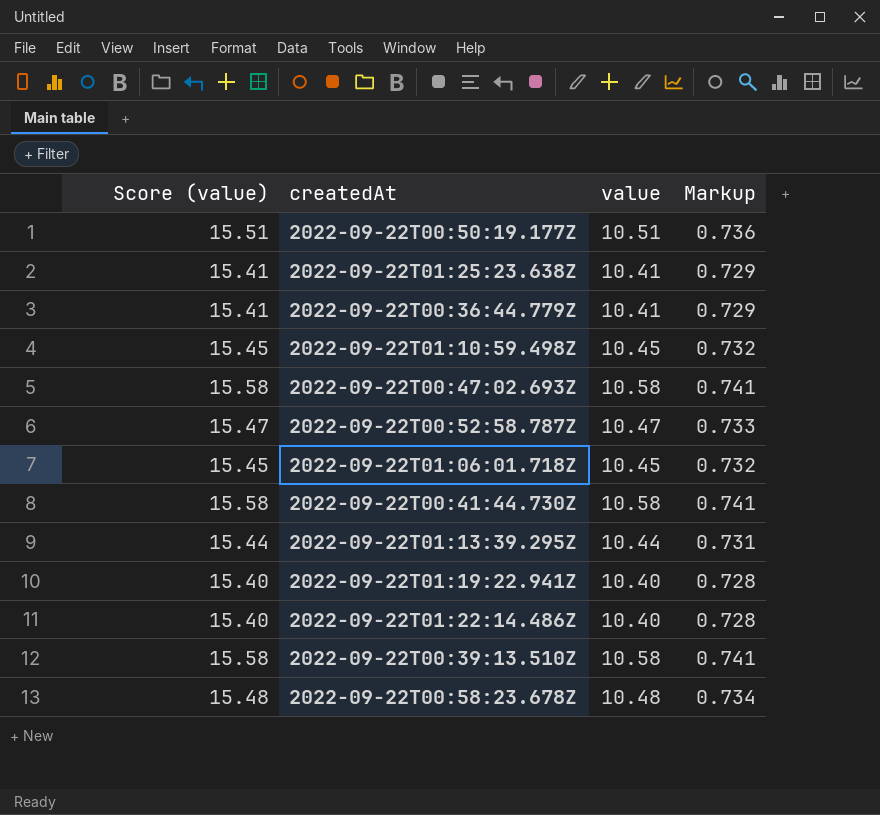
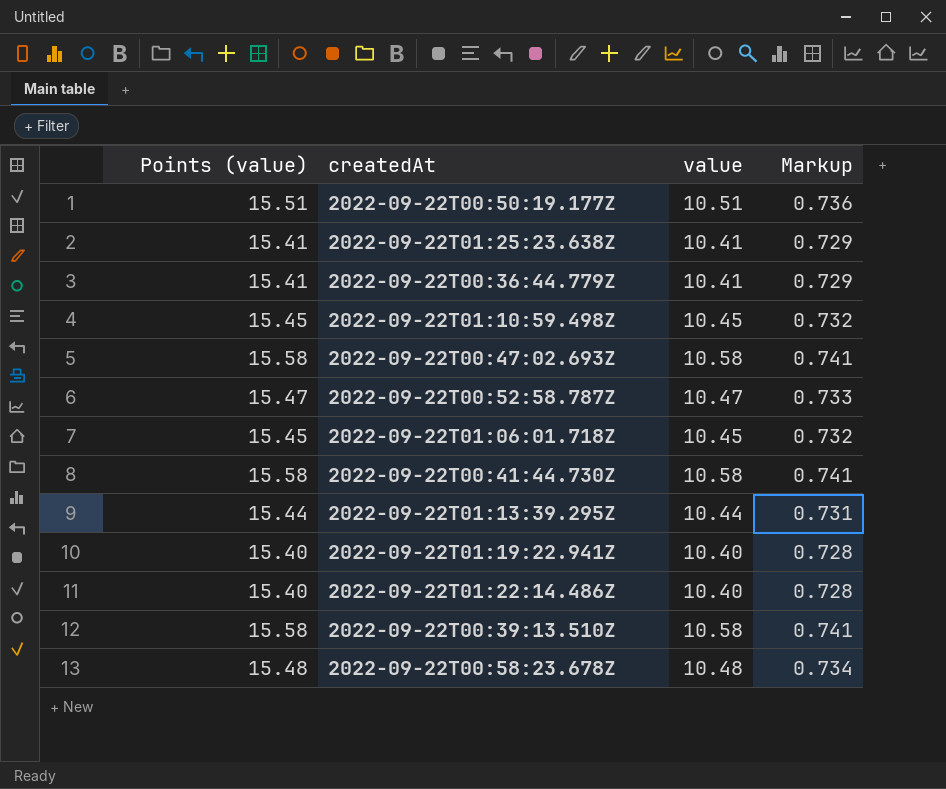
column name: Score (value) -> Points (value)

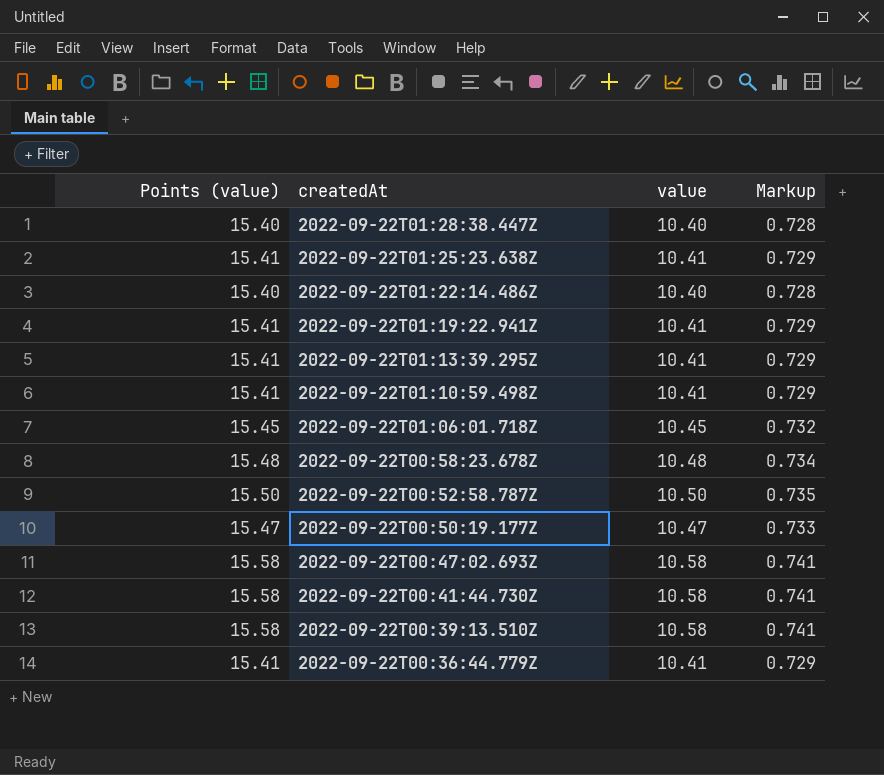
row order: none -> createdAt descending
row 2022-09-22T01:28:38.447Z: none -> 15.40 | 10.40 | 0.728
2022-09-22T01:19:22.941Z | Points (value): 15.40 -> 15.41
2022-09-22T01:19:22.941Z | value: 10.40 -> 10.41
2022-09-22T01:19:22.941Z | Markup: 0.728 -> 0.729
2022-09-22T01:13:39.295Z | Points (value): 15.44 -> 15.41
2022-09-22T01:13:39.295Z | value: 10.44 -> 10.41
2022-09-22T01:13:39.295Z | Markup: 0.731 -> 0.729
2022-09-22T01:10:59.498Z | Points (value): 15.45 -> 15.41
2022-09-22T01:10:59.498Z | value: 10.45 -> 10.41
2022-09-22T01:10:59.498Z | Markup: 0.732 -> 0.729
2022-09-22T00:52:58.787Z | Points (value): 15.47 -> 15.50
2022-09-22T00:52:58.787Z | value: 10.47 -> 10.50
2022-09-22T00:52:58.787Z | Markup: 0.733 -> 0.735
2022-09-22T00:50:19.177Z | Points (value): 15.51 -> 15.47
2022-09-22T00:50:19.177Z | value: 10.51 -> 10.47
2022-09-22T00:50:19.177Z | Markup: 0.736 -> 0.733

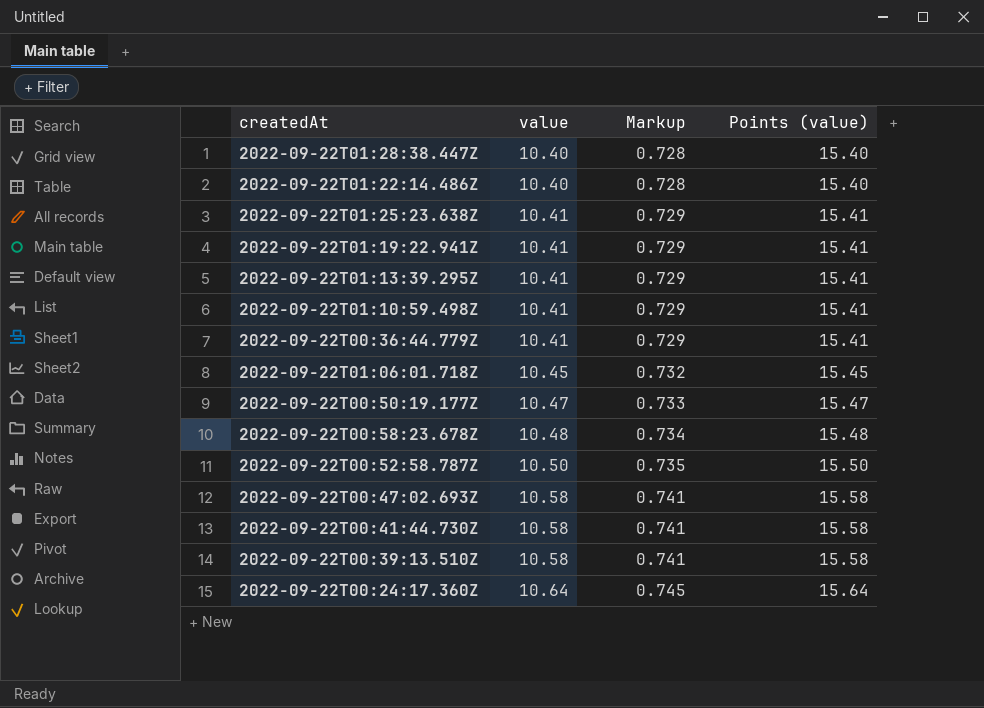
row order: createdAt descending -> value ascending
column Points (value) | position: 1 -> 4
row 2022-09-22T00:24:17.360Z: none -> 10.64 | 0.745 | 15.64

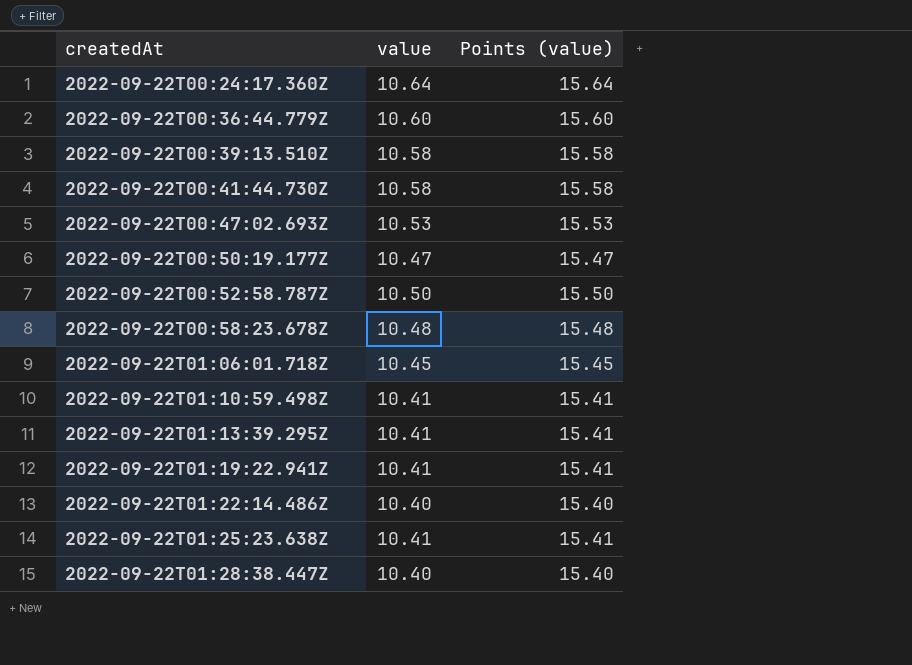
row order: value ascending -> createdAt ascending
column Markup | formula: [value] * 0.07 -> none
2022-09-22T00:36:44.779Z | value: 10.41 -> 10.60
2022-09-22T00:36:44.779Z | Points (value): 15.41 -> 15.60
2022-09-22T00:47:02.693Z | value: 10.58 -> 10.53
2022-09-22T00:47:02.693Z | Points (value): 15.58 -> 15.53

